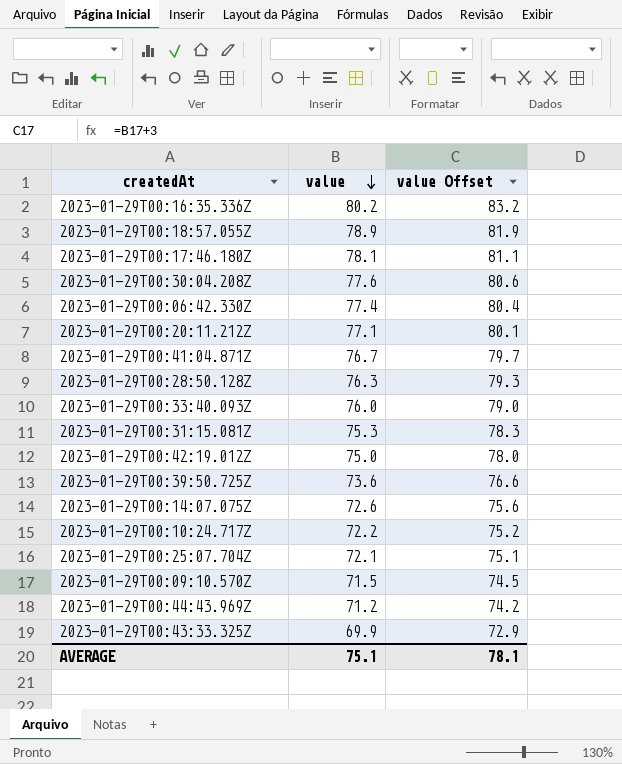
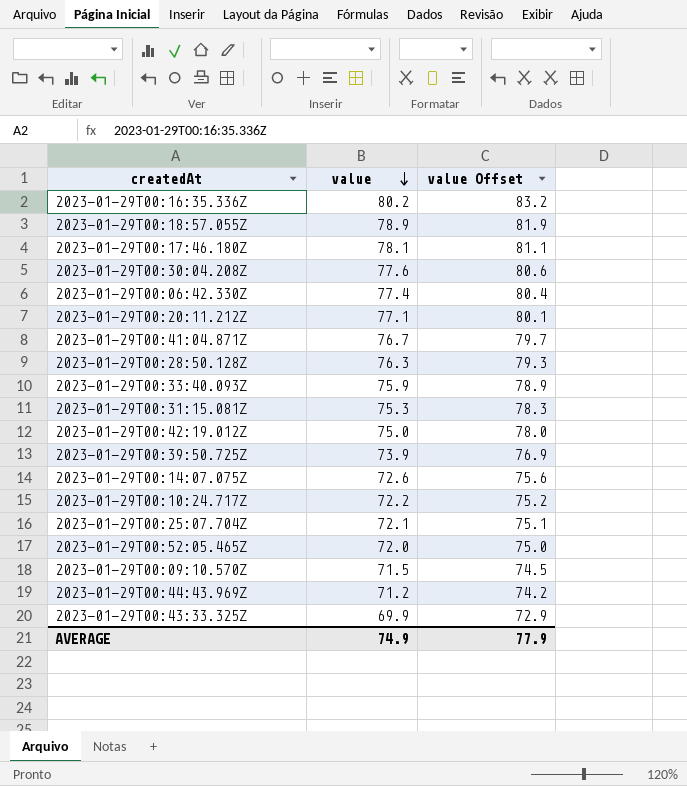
2023-01-29T00:33:40.093Z | value: 76.0 -> 75.9
2023-01-29T00:33:40.093Z | value Offset: 79.0 -> 78.9
2023-01-29T00:39:50.725Z | value: 73.6 -> 73.9
2023-01-29T00:39:50.725Z | value Offset: 76.6 -> 76.9
row 2023-01-29T00:52:05.465Z: none -> 72.0 | 75.0
AVERAGE | value: 75.1 -> 74.9
AVERAGE | value Offset: 78.1 -> 77.9

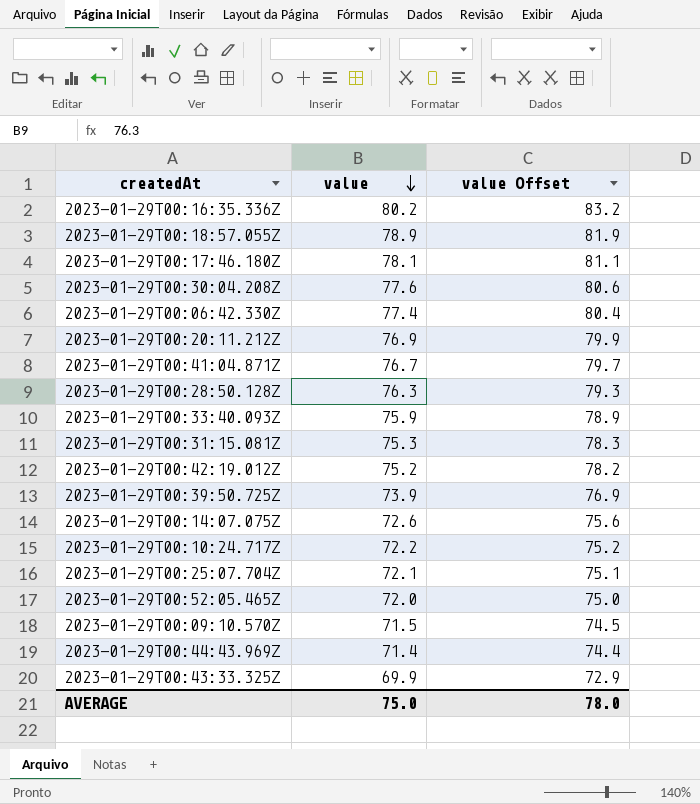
2023-01-29T00:20:11.212Z | value: 77.1 -> 76.9
2023-01-29T00:20:11.212Z | value Offset: 80.1 -> 79.9
2023-01-29T00:42:19.012Z | value: 75.0 -> 75.2
2023-01-29T00:42:19.012Z | value Offset: 78.0 -> 78.2
2023-01-29T00:44:43.969Z | value: 71.2 -> 71.4
2023-01-29T00:44:43.969Z | value Offset: 74.2 -> 74.4
AVERAGE | value: 74.9 -> 75.0
AVERAGE | value Offset: 77.9 -> 78.0

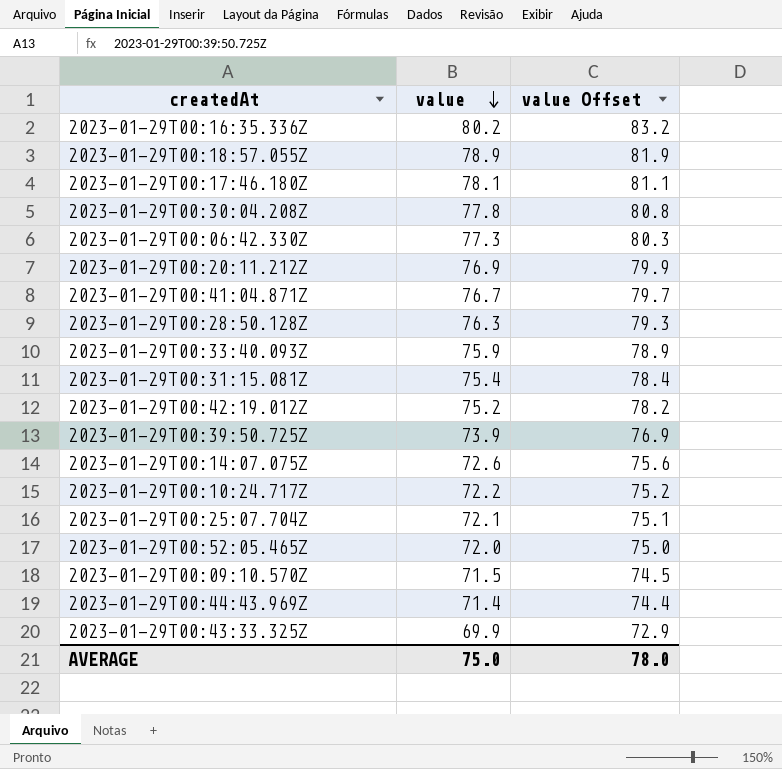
2023-01-29T00:30:04.208Z | value: 77.6 -> 77.8
2023-01-29T00:30:04.208Z | value Offset: 80.6 -> 80.8
2023-01-29T00:06:42.330Z | value: 77.4 -> 77.3
2023-01-29T00:06:42.330Z | value Offset: 80.4 -> 80.3
2023-01-29T00:31:15.081Z | value: 75.3 -> 75.4
2023-01-29T00:31:15.081Z | value Offset: 78.3 -> 78.4

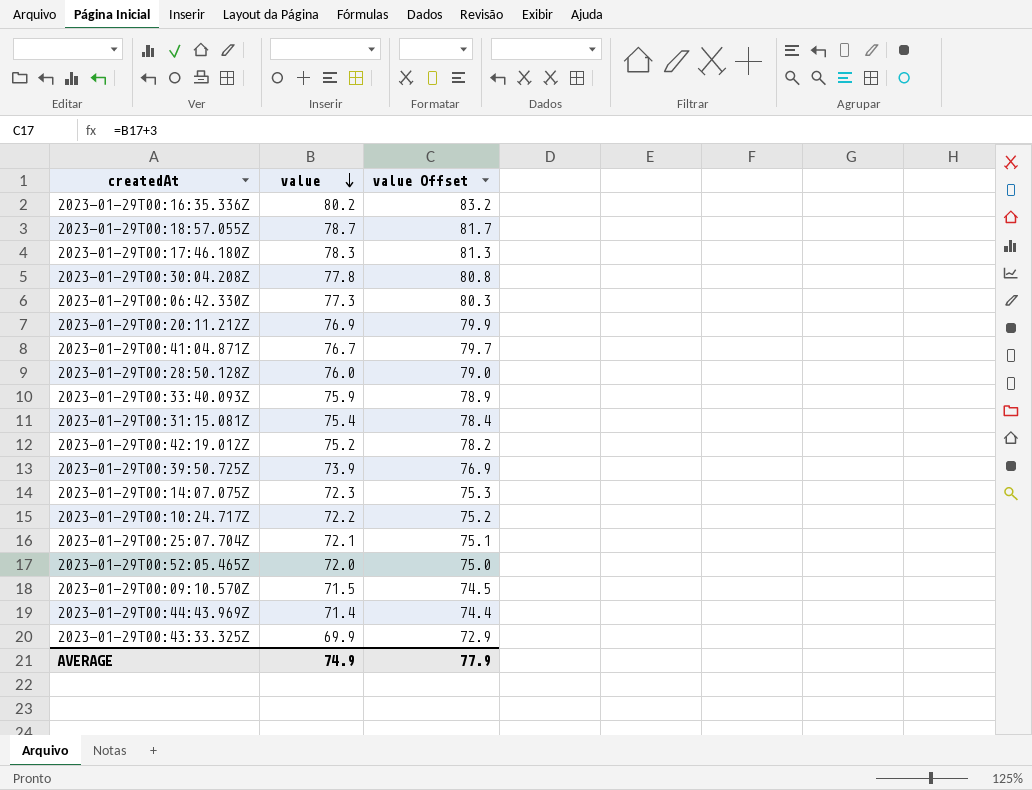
2023-01-29T00:18:57.055Z | value: 78.9 -> 78.7
2023-01-29T00:18:57.055Z | value Offset: 81.9 -> 81.7
2023-01-29T00:17:46.180Z | value: 78.1 -> 78.3
2023-01-29T00:17:46.180Z | value Offset: 81.1 -> 81.3
2023-01-29T00:28:50.128Z | value: 76.3 -> 76.0
2023-01-29T00:28:50.128Z | value Offset: 79.3 -> 79.0
2023-01-29T00:14:07.075Z | value: 72.6 -> 72.3
2023-01-29T00:14:07.075Z | value Offset: 75.6 -> 75.3
AVERAGE | value: 75.0 -> 74.9
AVERAGE | value Offset: 78.0 -> 77.9

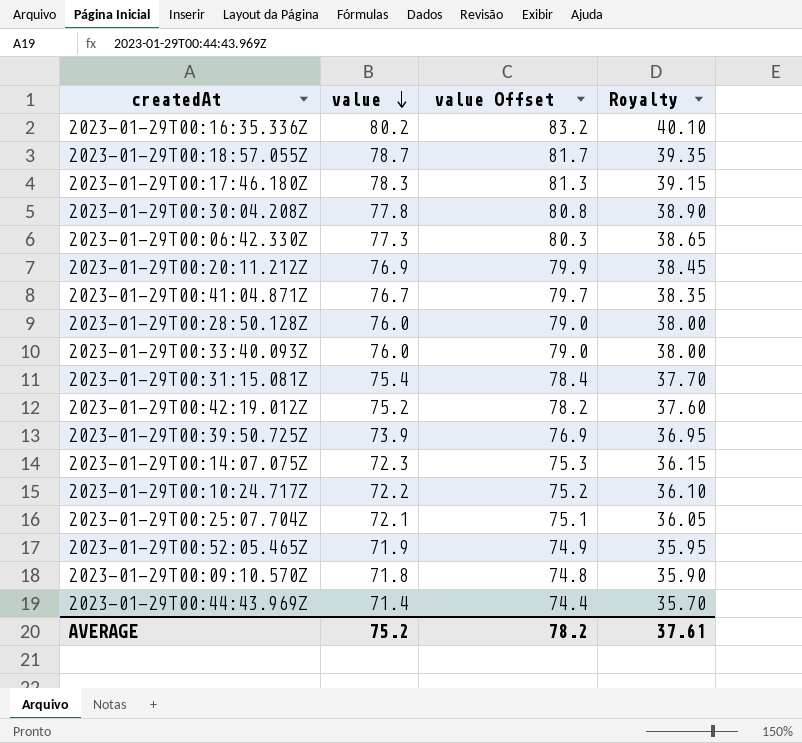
column Royalty | formula: none -> [value] * 0.5
row 2023-01-29T00:43:33.325Z: 69.9 | 72.9 -> none
2023-01-29T00:33:40.093Z | value: 75.9 -> 76.0
2023-01-29T00:33:40.093Z | value Offset: 78.9 -> 79.0
2023-01-29T00:52:05.465Z | value: 72.0 -> 71.9
2023-01-29T00:52:05.465Z | value Offset: 75.0 -> 74.9
2023-01-29T00:09:10.570Z | value: 71.5 -> 71.8
2023-01-29T00:09:10.570Z | value Offset: 74.5 -> 74.8
AVERAGE | value: 74.9 -> 75.2
AVERAGE | value Offset: 77.9 -> 78.2

